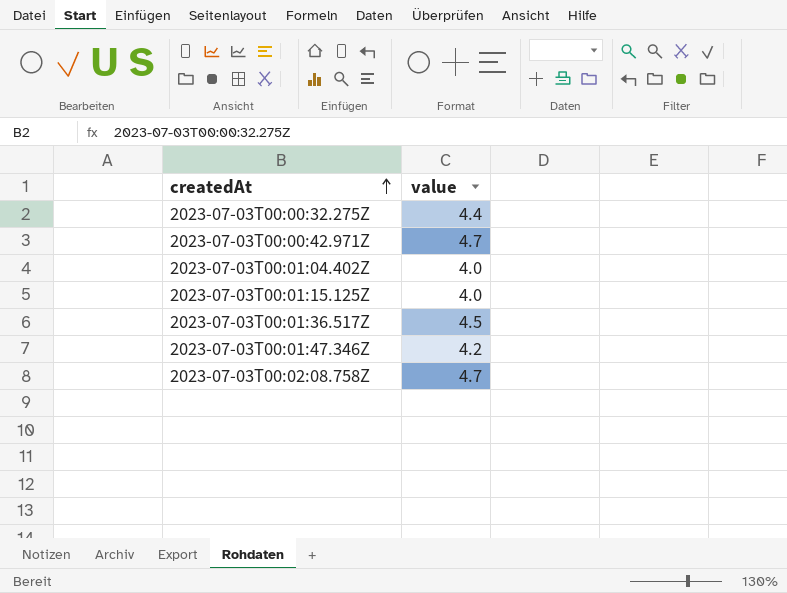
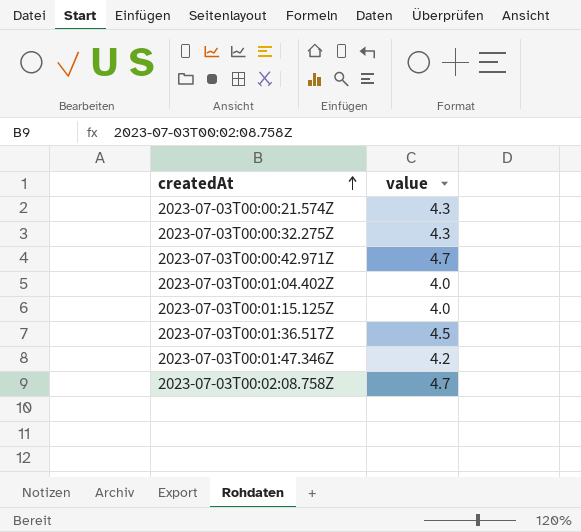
row 2023-07-03T00:00:21.574Z: none -> 4.3
2023-07-03T00:00:32.275Z | value: 4.4 -> 4.3

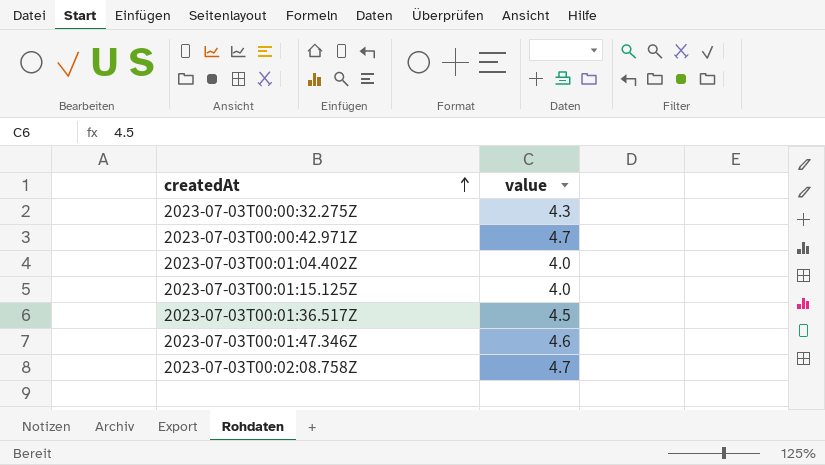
row 2023-07-03T00:00:21.574Z: 4.3 -> none
2023-07-03T00:01:47.346Z | value: 4.2 -> 4.6

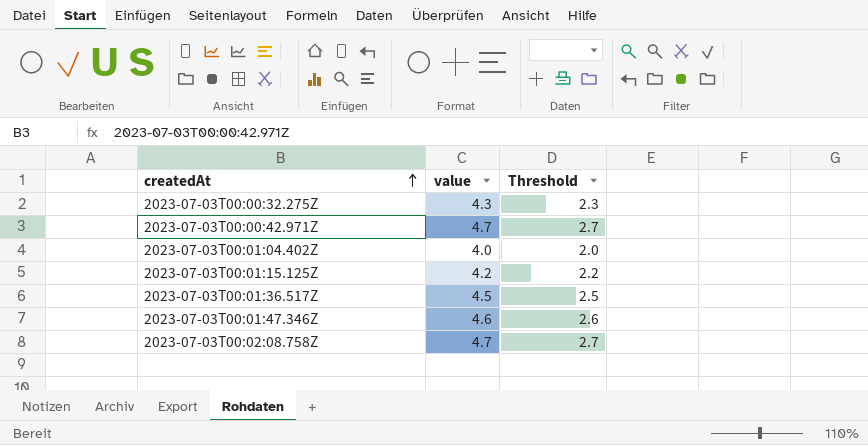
column Threshold | formula: none -> [value] - 2
2023-07-03T00:01:15.125Z | value: 4.0 -> 4.2

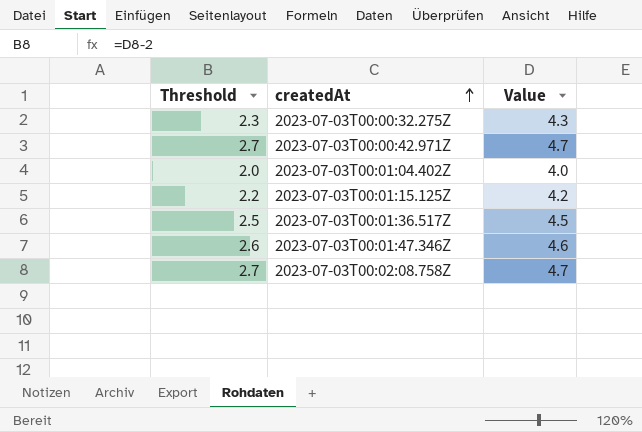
column Threshold | position: 3 -> 1
column name: value -> Value

